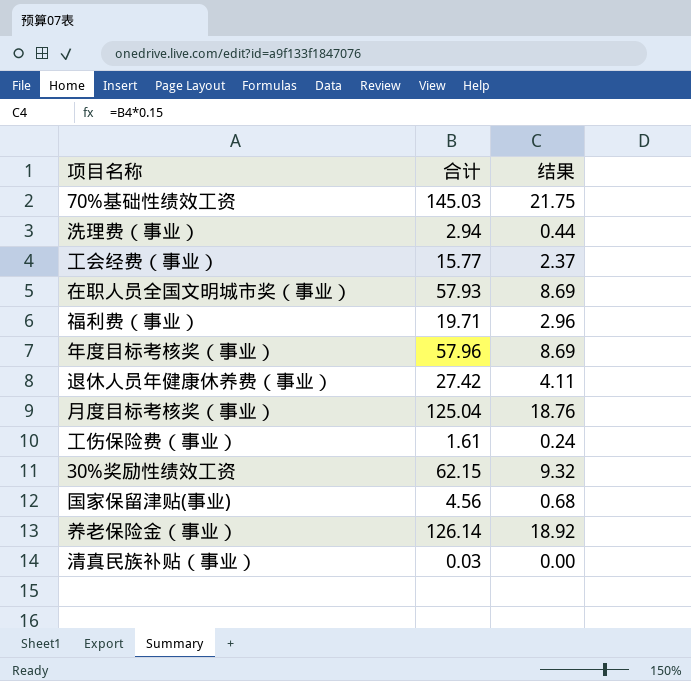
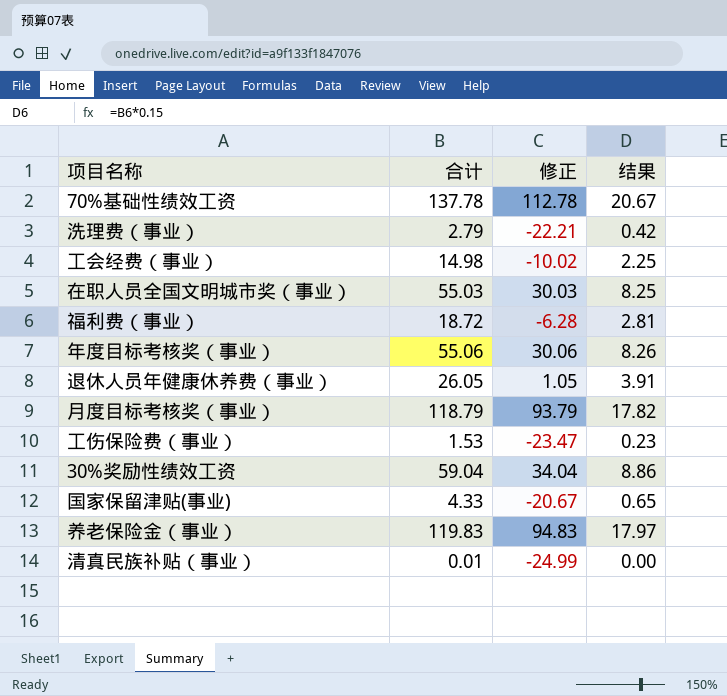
column 修正 | formula: none -> [合计] - 25
70%基础性绩效工资 | 合计: 145.03 -> 137.78
70%基础性绩效工资 | 结果: 21.75 -> 20.67
洗理费（事业） | 合计: 2.94 -> 2.79
洗理费（事业） | 结果: 0.44 -> 0.42
工会经费（事业） | 合计: 15.77 -> 14.98
工会经费（事业） | 结果: 2.37 -> 2.25
在职人员全国文明城市奖（事业） | 合计: 57.93 -> 55.03
在职人员全国文明城市奖（事业） | 结果: 8.69 -> 8.25
福利费（事业） | 合计: 19.71 -> 18.72
福利费（事业） | 结果: 2.96 -> 2.81
年度目标考核奖（事业） | 合计: 57.96 -> 55.06
年度目标考核奖（事业） | 结果: 8.69 -> 8.26
退休人员年健康休养费（事业） | 合计: 27.42 -> 26.05
退休人员年健康休养费（事业） | 结果: 4.11 -> 3.91
月度目标考核奖（事业） | 合计: 125.04 -> 118.79
月度目标考核奖（事业） | 结果: 18.76 -> 17.82
工伤保险费（事业） | 合计: 1.61 -> 1.53
工伤保险费（事业） | 结果: 0.24 -> 0.23
30%奖励性绩效工资 | 合计: 62.15 -> 59.04
30%奖励性绩效工资 | 结果: 9.32 -> 8.86
国家保留津贴(事业) | 合计: 4.56 -> 4.33
国家保留津贴(事业) | 结果: 0.68 -> 0.65
养老保险金（事业） | 合计: 126.14 -> 119.83
养老保险金（事业） | 结果: 18.92 -> 17.97
清真民族补贴（事业） | 合计: 0.03 -> 0.01

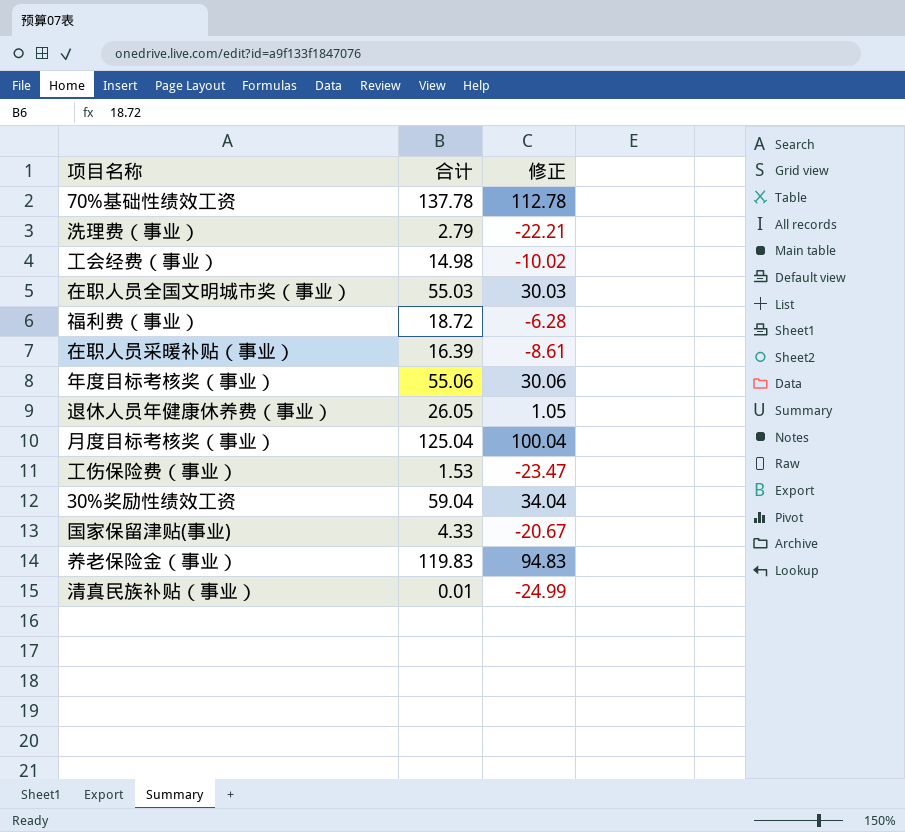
column 结果 | formula: [合计] * 0.15 -> none
row 在职人员采暖补贴（事业）: none -> 16.39 | -8.61
月度目标考核奖（事业） | 合计: 118.79 -> 125.04
月度目标考核奖（事业） | 修正: 93.79 -> 100.04

